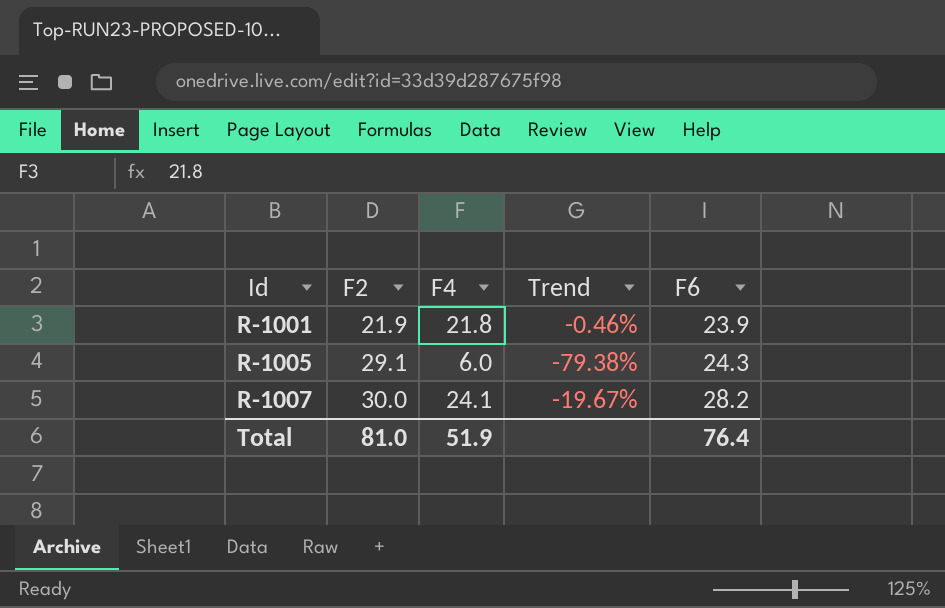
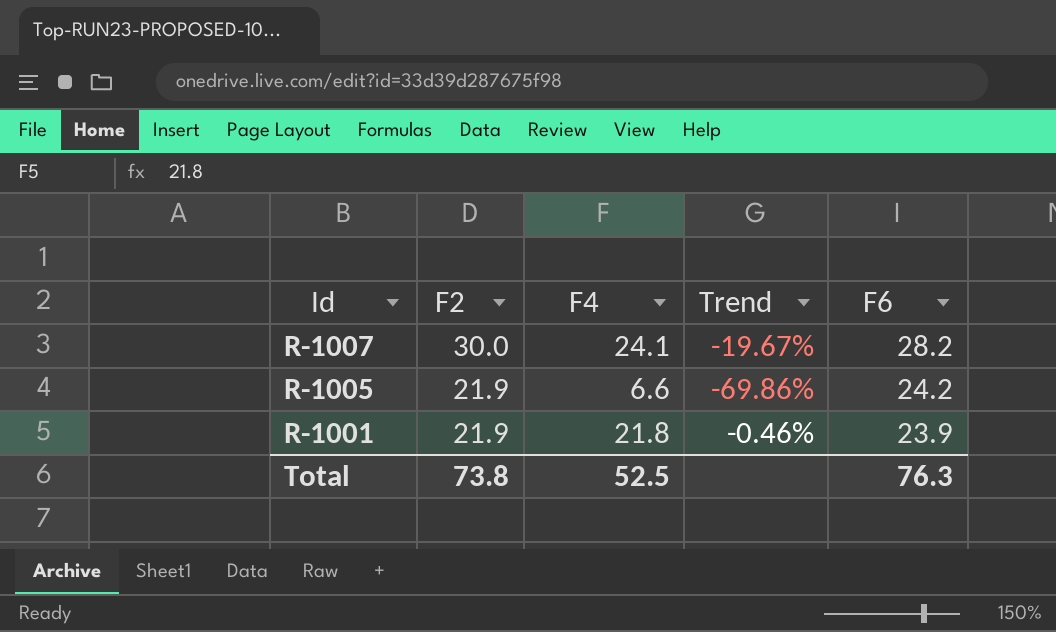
row order: Id ascending -> Id descending
R-1005 | F2: 29.1 -> 21.9
R-1005 | F4: 6.0 -> 6.6
R-1005 | Trend: -79.38% -> -69.86%
R-1005 | F6: 24.3 -> 24.2
Total | F2: 81.0 -> 73.8
Total | F4: 51.9 -> 52.5
Total | F6: 76.4 -> 76.3

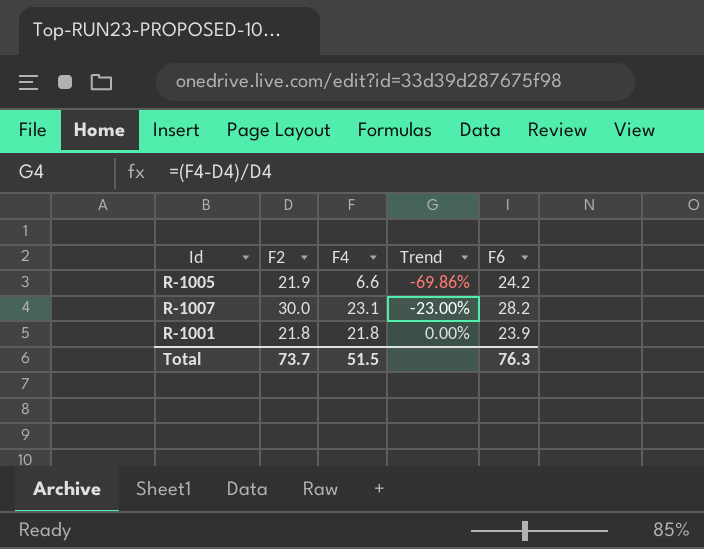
row order: Id descending -> Trend ascending
R-1007 | F4: 24.1 -> 23.1
R-1007 | Trend: -19.67% -> -23.00%
R-1001 | F2: 21.9 -> 21.8
R-1001 | Trend: -0.46% -> 0.00%
Total | F2: 73.8 -> 73.7
Total | F4: 52.5 -> 51.5

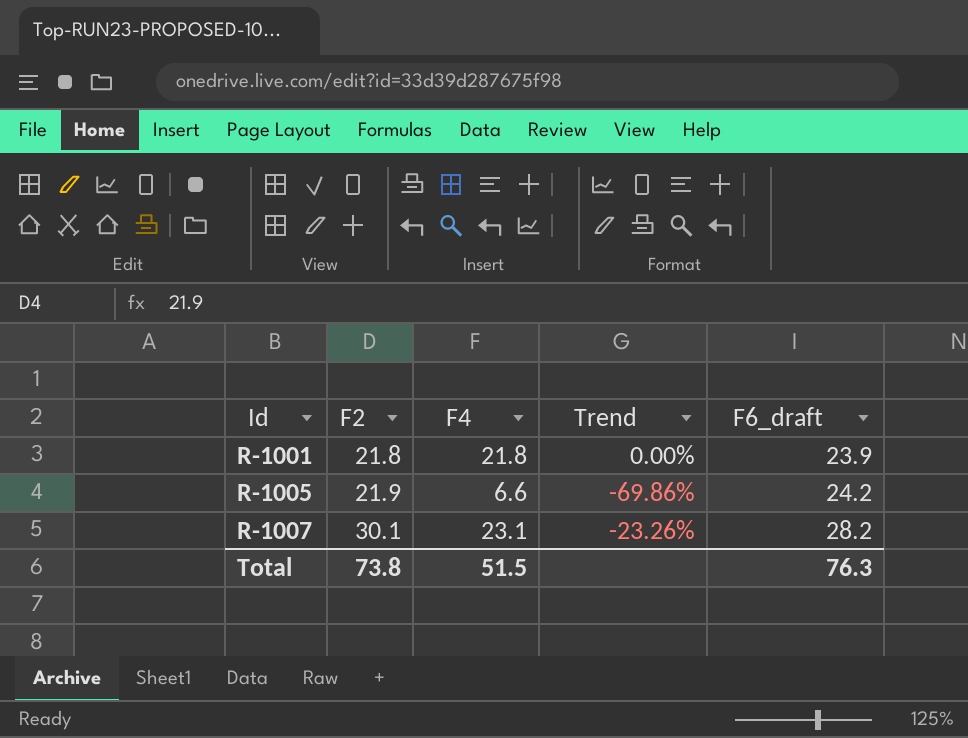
row order: Trend ascending -> Id ascending
column name: F6 -> F6_draft
R-1007 | F2: 30.0 -> 30.1
R-1007 | Trend: -23.00% -> -23.26%
Total | F2: 73.7 -> 73.8

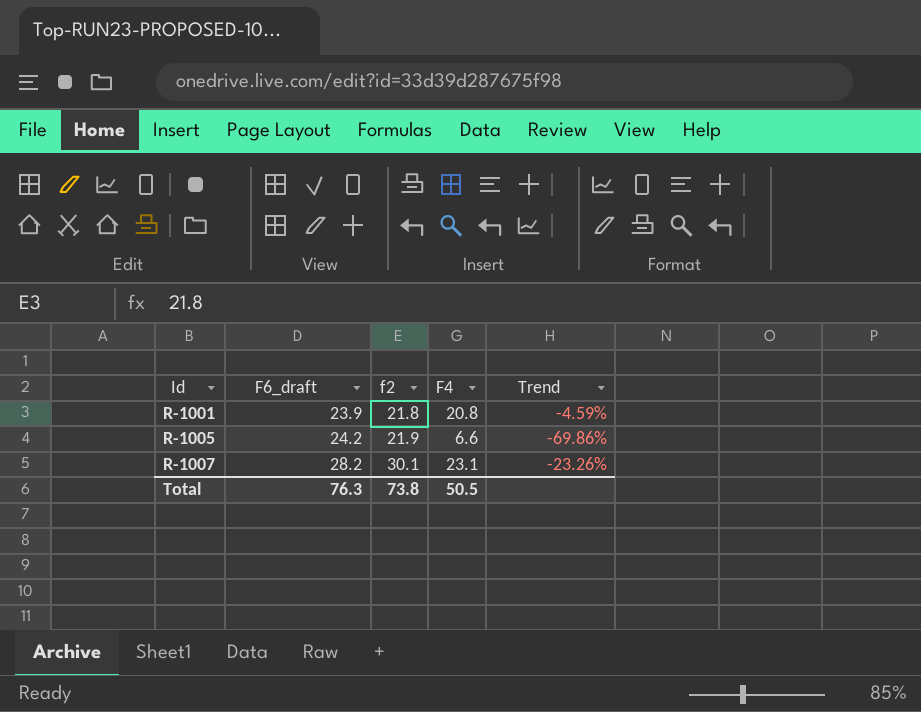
column F6_draft | position: 5 -> 2
column name: F2 -> f2
R-1001 | F4: 21.8 -> 20.8
R-1001 | Trend: 0.00% -> -4.59%
Total | F4: 51.5 -> 50.5

